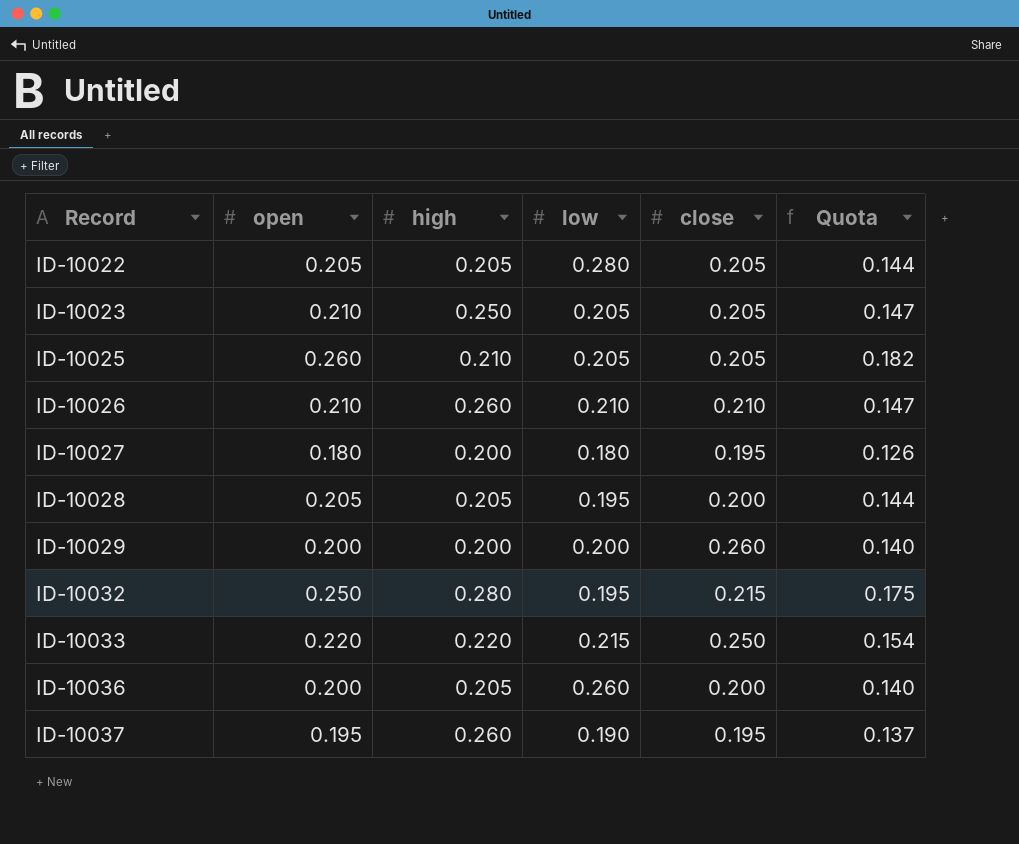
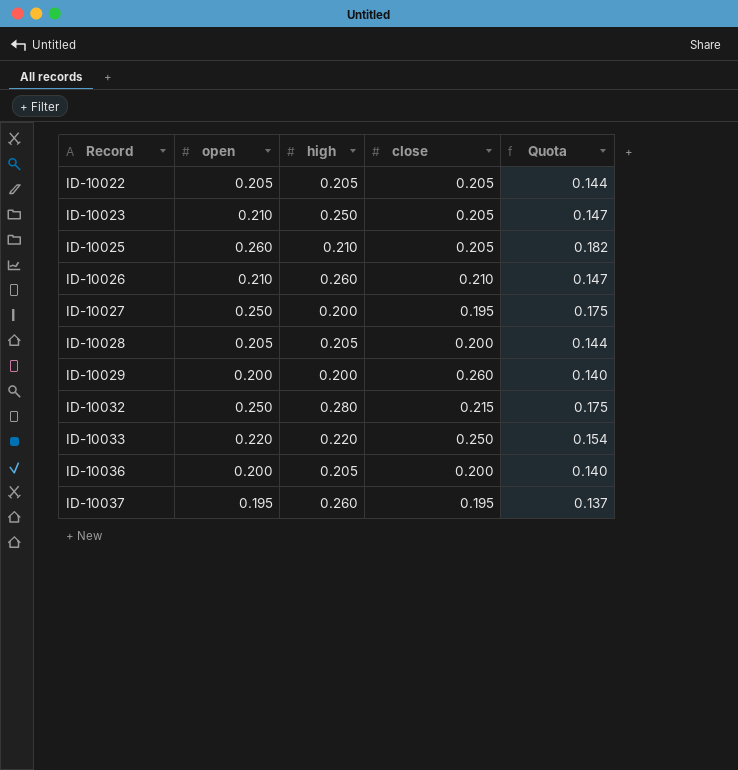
column low | position: 4 -> none
ID-10027 | open: 0.180 -> 0.250
ID-10027 | Quota: 0.126 -> 0.175

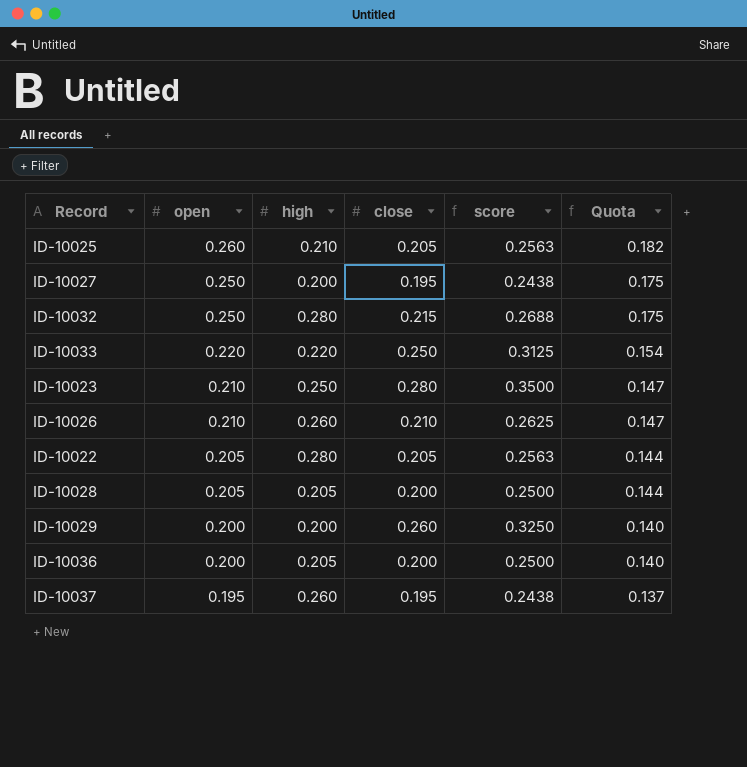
row order: Record ascending -> open descending
column score | formula: none -> [close] * 1.25
ID-10023 | close: 0.205 -> 0.280
ID-10022 | high: 0.205 -> 0.280

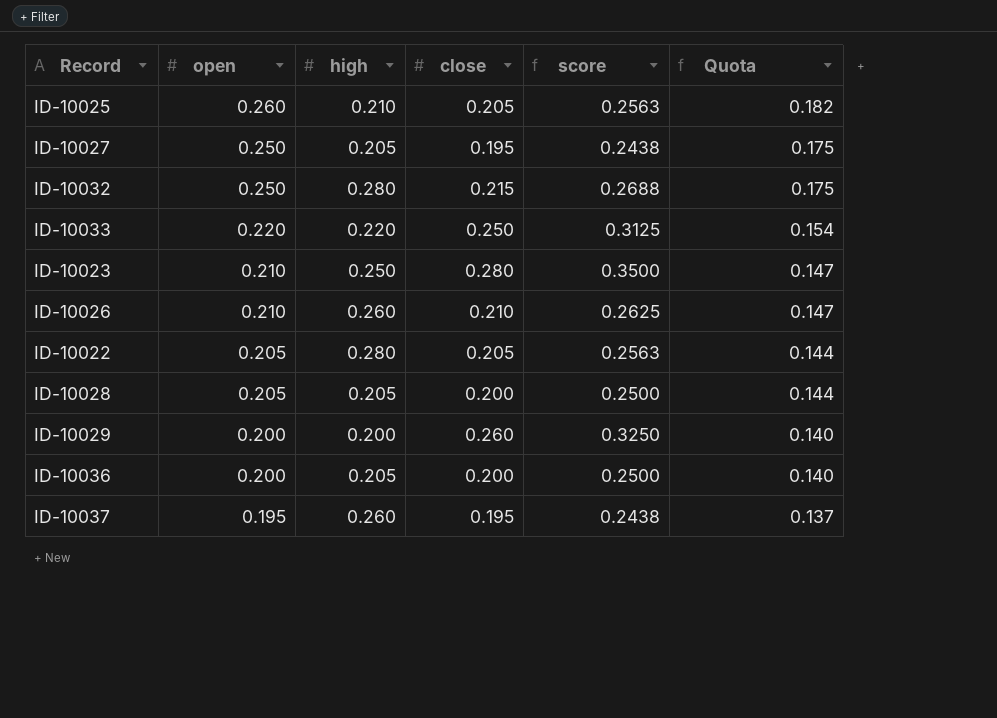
ID-10027 | high: 0.200 -> 0.205

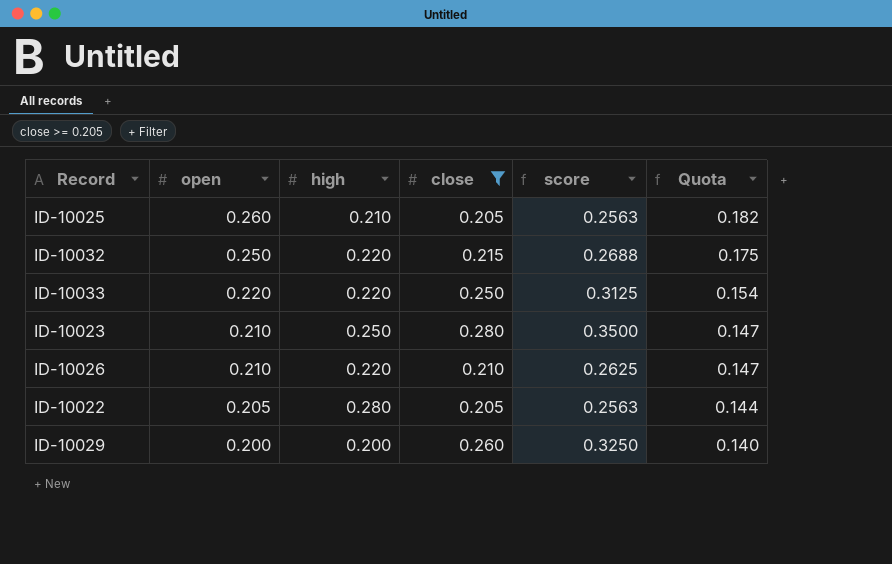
filter: none -> close >= 0.205
ID-10032 | high: 0.280 -> 0.220
ID-10026 | high: 0.260 -> 0.220

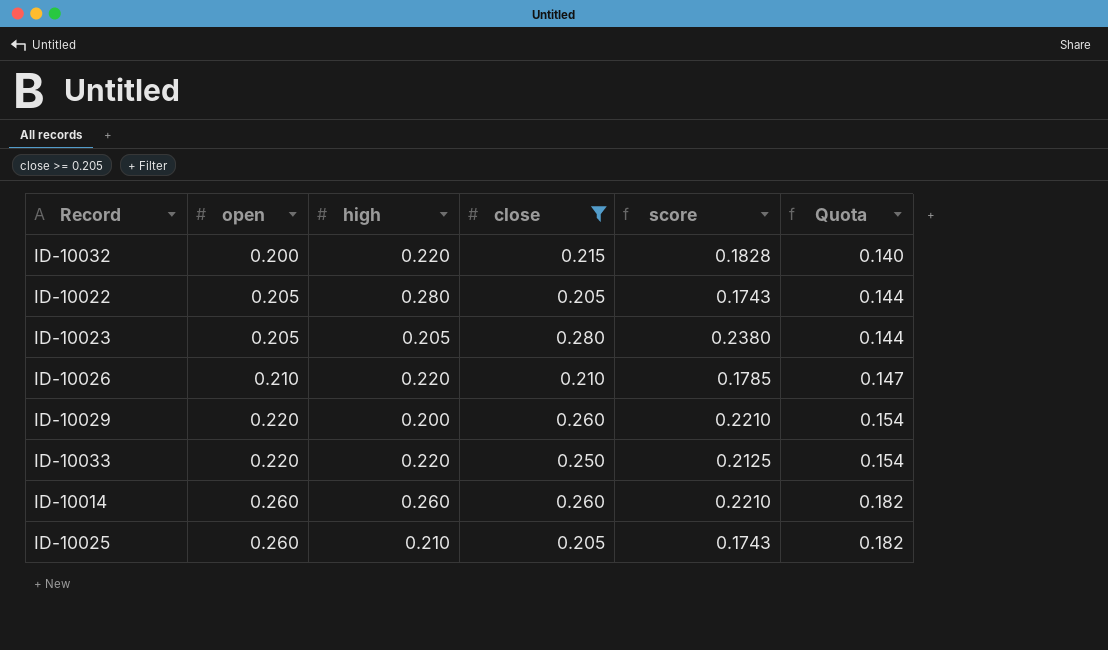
row order: open descending -> open ascending
column score | formula: [close] * 1.25 -> [close] * 0.85
ID-10032 | open: 0.250 -> 0.200
ID-10032 | Quota: 0.175 -> 0.140
ID-10023 | open: 0.210 -> 0.205
ID-10023 | high: 0.250 -> 0.205
ID-10023 | Quota: 0.147 -> 0.144
ID-10029 | open: 0.200 -> 0.220
ID-10029 | Quota: 0.140 -> 0.154
row ID-10014: none -> 0.260 | 0.260 | 0.260 | 0.2210 | 0.182

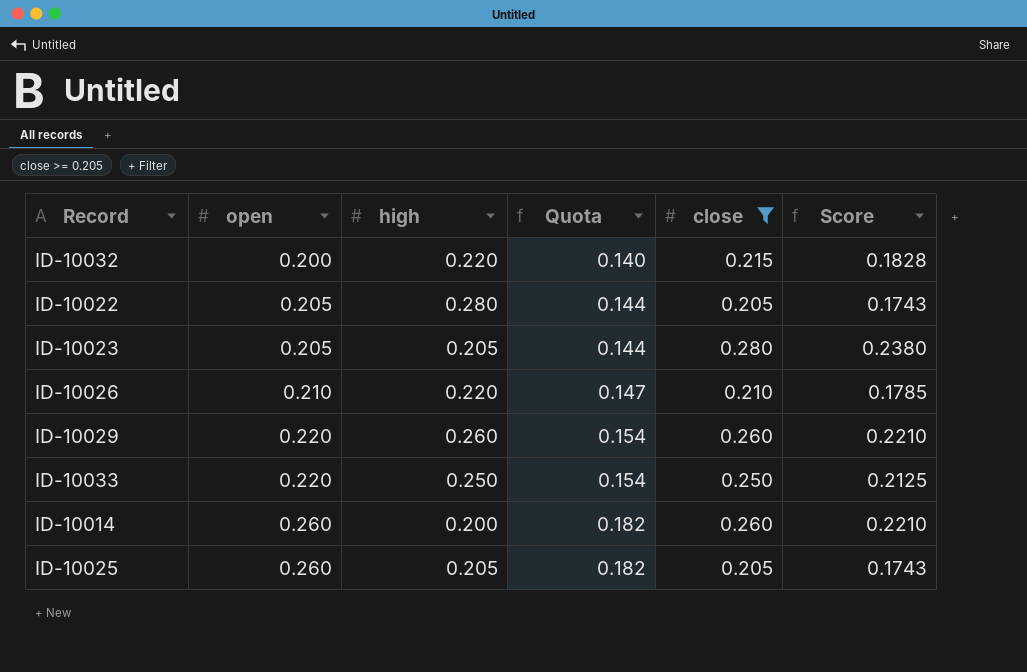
column Quota | position: 6 -> 4
column name: score -> Score
ID-10029 | high: 0.200 -> 0.260
ID-10033 | high: 0.220 -> 0.250
ID-10014 | high: 0.260 -> 0.200
ID-10025 | high: 0.210 -> 0.205

